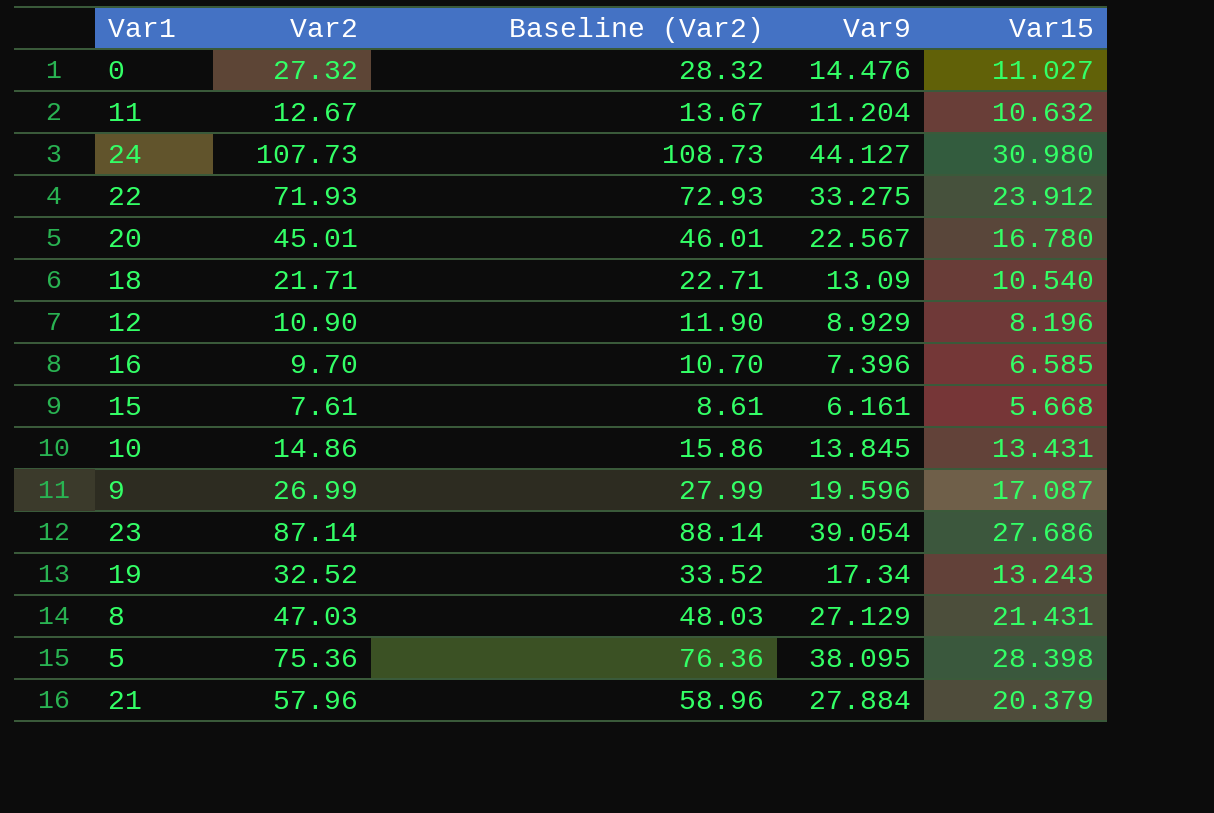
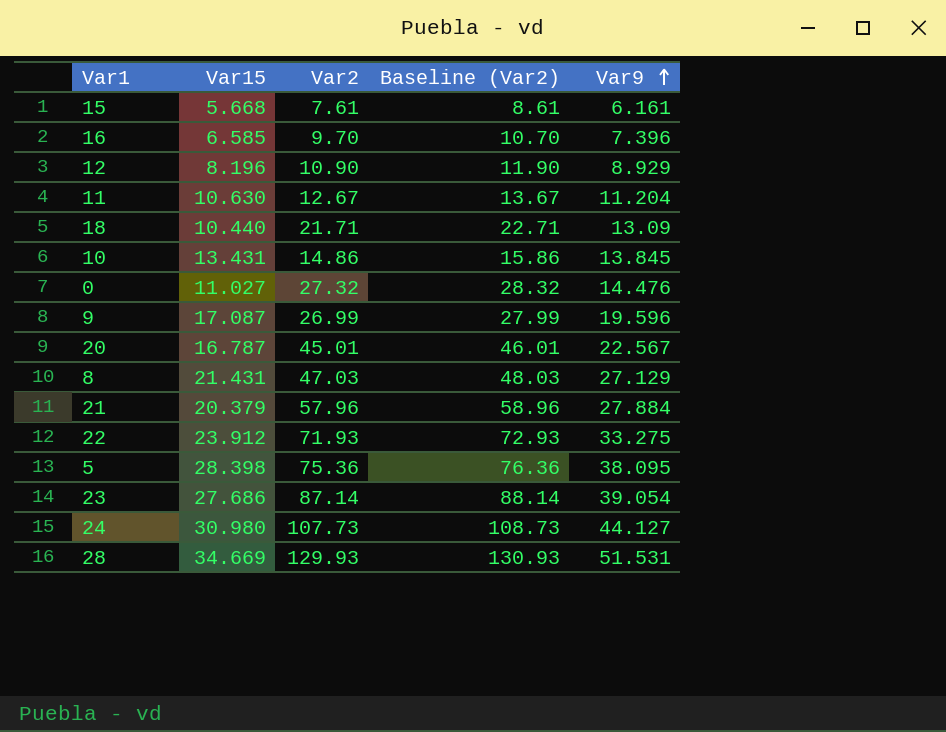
row order: none -> Var9 ascending
column Var15 | position: 5 -> 2
row 19: 32.52 | 33.52 | 17.34 | 13.243 -> none
11 | Var15: 10.632 -> 10.630
18 | Var15: 10.540 -> 10.440
20 | Var15: 16.780 -> 16.787
row 28: none -> 34.669 | 129.93 | 130.93 | 51.531

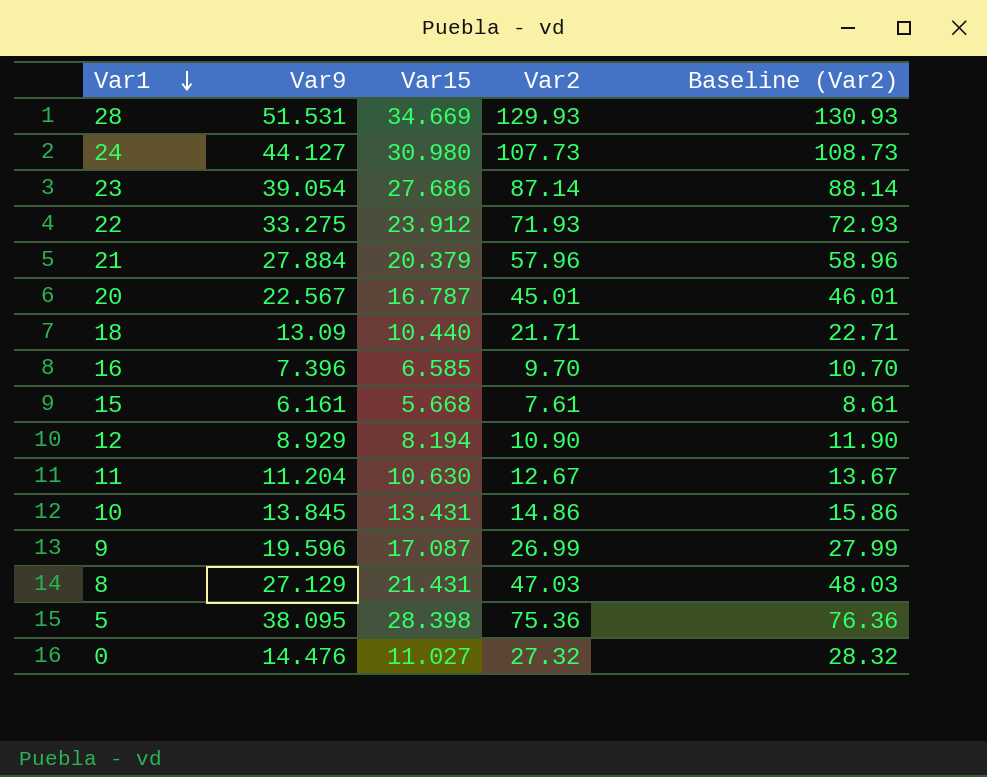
row order: Var9 ascending -> Var1 descending
column Var9 | position: 5 -> 2
12 | Var15: 8.196 -> 8.194

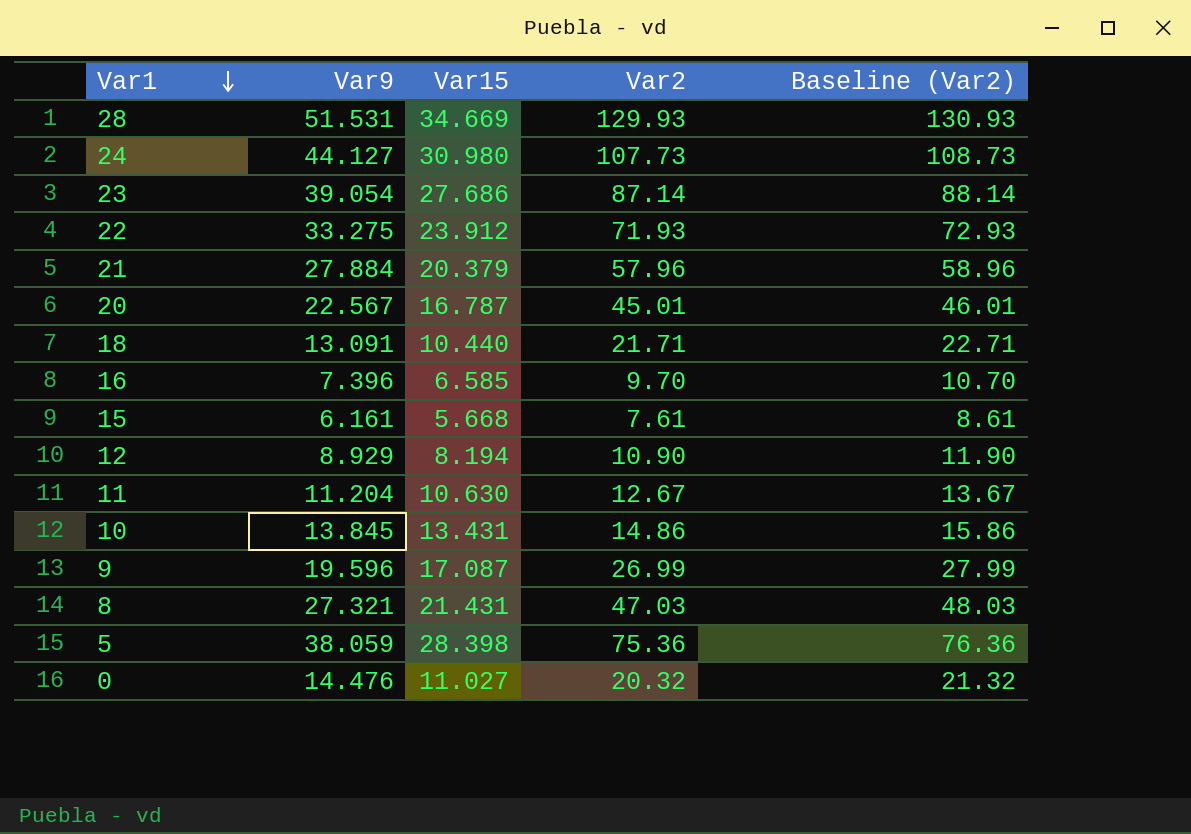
18 | Var9: 13.09 -> 13.091
8 | Var9: 27.129 -> 27.321
5 | Var9: 38.095 -> 38.059
0 | Var2: 27.32 -> 20.32
0 | Baseline (Var2): 28.32 -> 21.32

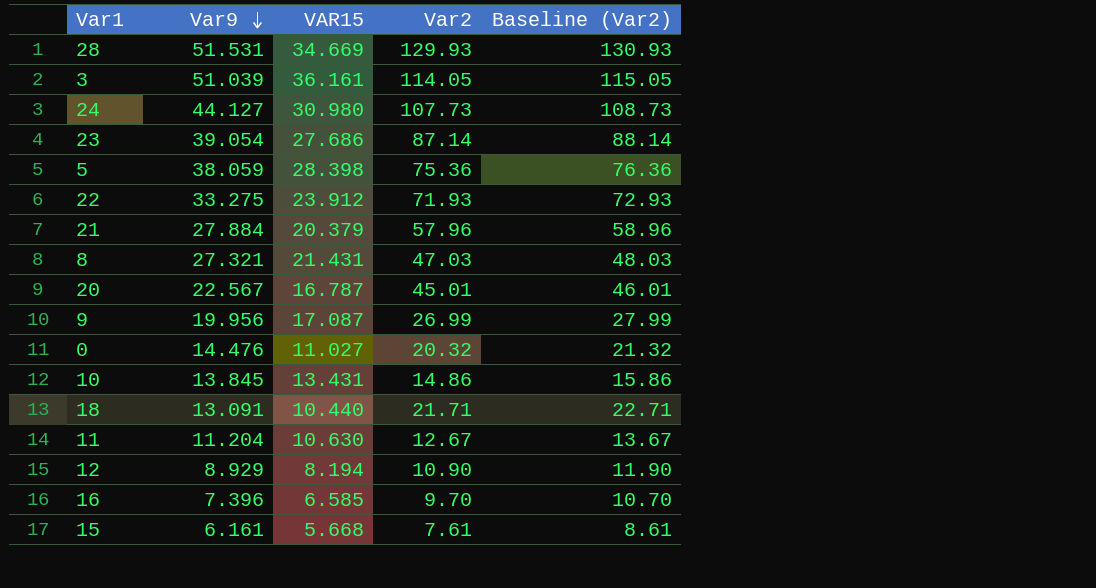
row order: Var1 descending -> Var9 descending
column name: Var15 -> VAR15
row 3: none -> 51.039 | 36.161 | 114.05 | 115.05
9 | Var9: 19.596 -> 19.956

